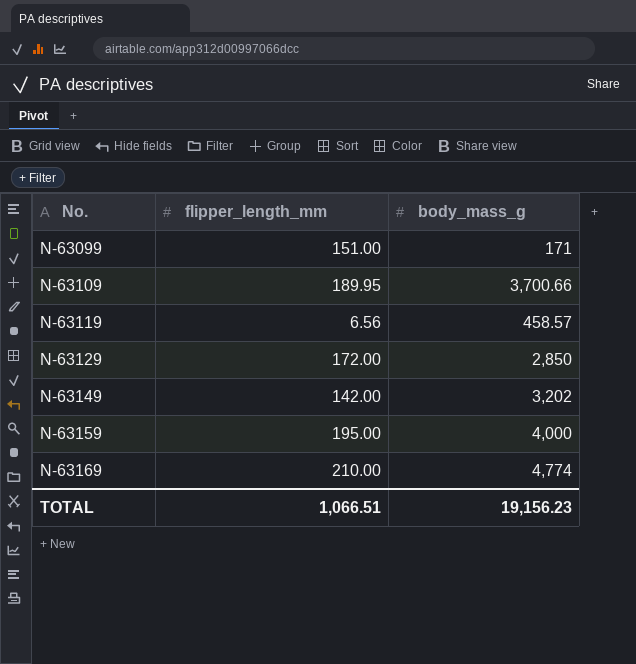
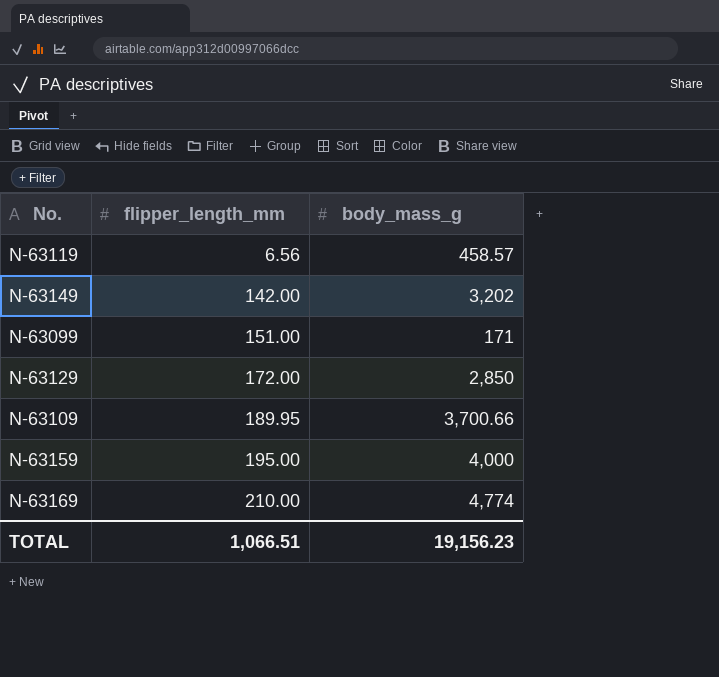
row order: No. ascending -> flipper_length_mm ascending

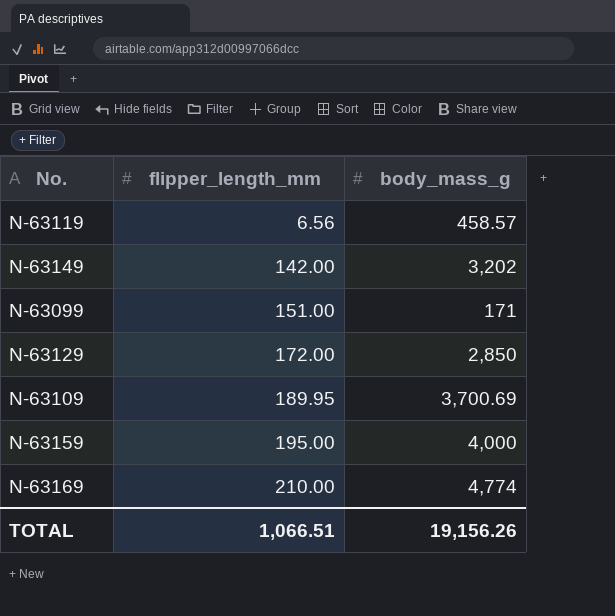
N-63109 | body_mass_g: 3,700.66 -> 3,700.69
TOTAL | body_mass_g: 19,156.23 -> 19,156.26

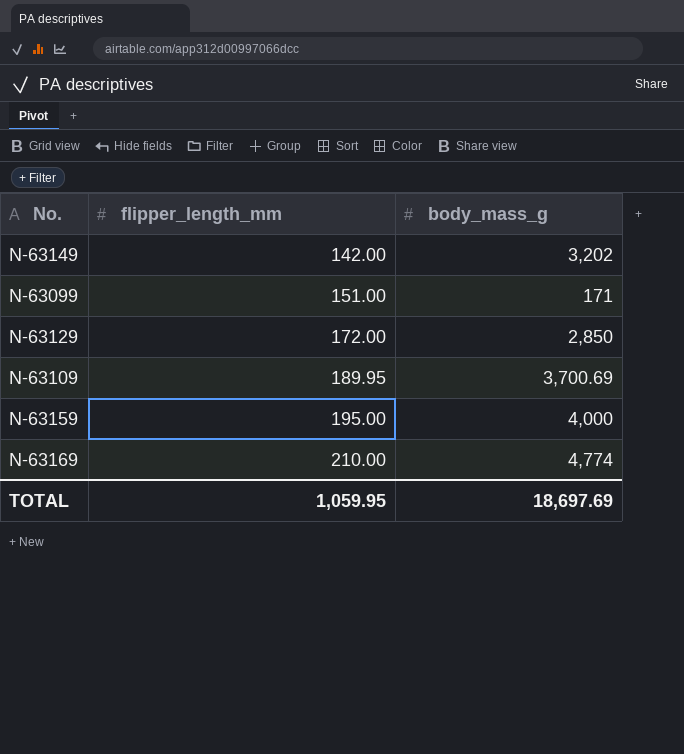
row N-63119: 6.56 | 458.57 -> none
TOTAL | flipper_length_mm: 1,066.51 -> 1,059.95
TOTAL | body_mass_g: 19,156.26 -> 18,697.69

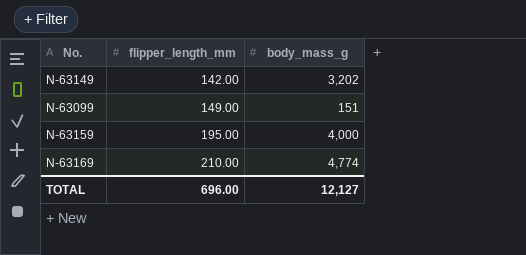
row N-63129: 172.00 | 2,850 -> none
row N-63109: 189.95 | 3,700.69 -> none
N-63099 | flipper_length_mm: 151.00 -> 149.00
N-63099 | body_mass_g: 171 -> 151
TOTAL | flipper_length_mm: 1,059.95 -> 696.00
TOTAL | body_mass_g: 18,697.69 -> 12,127

